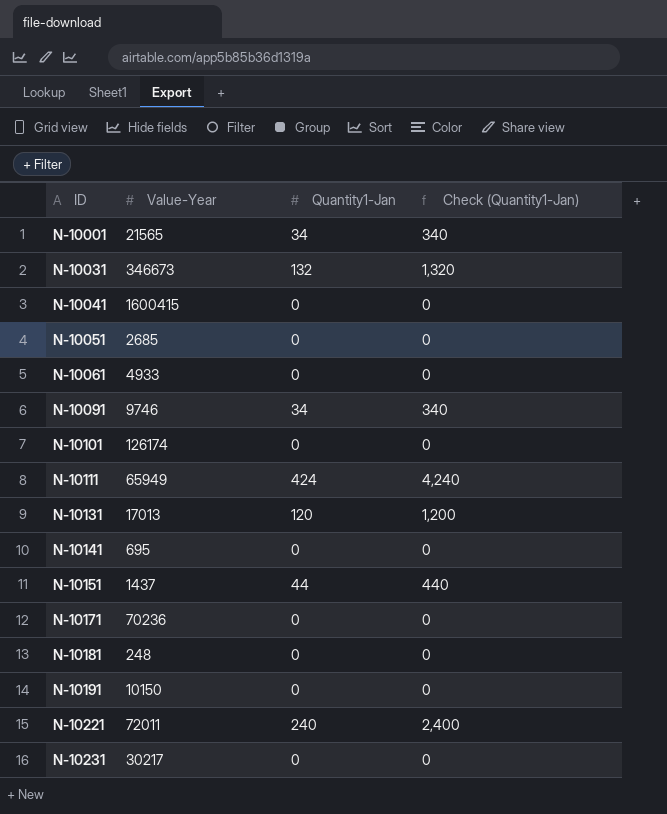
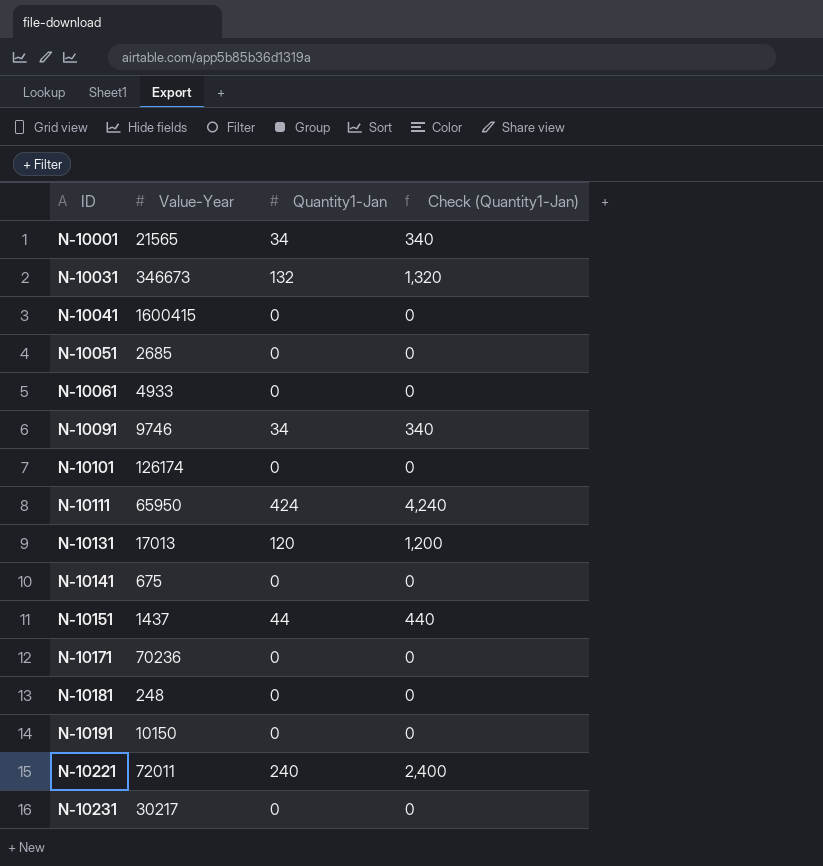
N-10111 | Value-Year: 65949 -> 65950
N-10141 | Value-Year: 695 -> 675

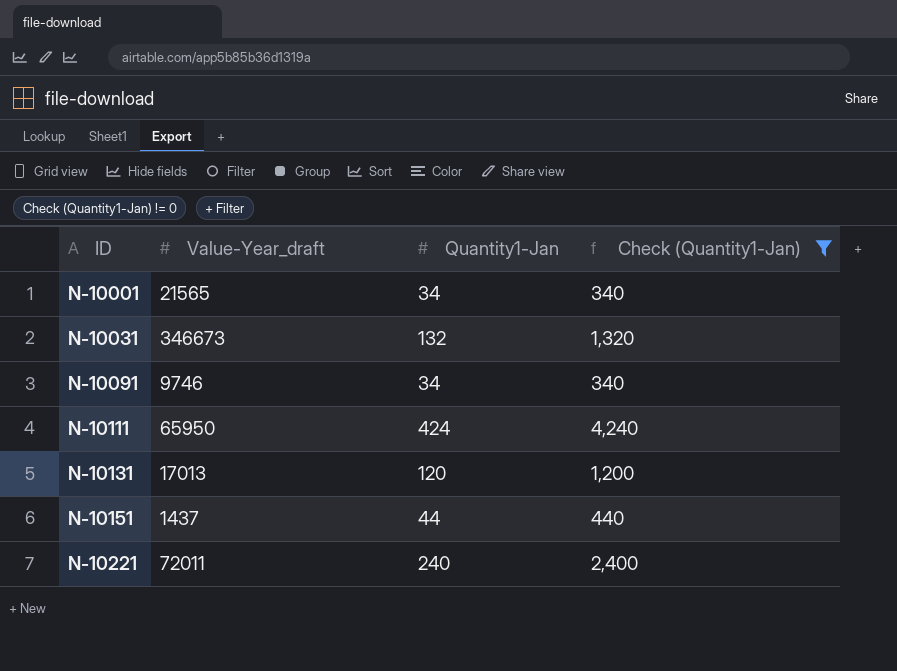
filter: none -> Check (Quantity1-Jan) != 0
column name: Value-Year -> Value-Year_draft

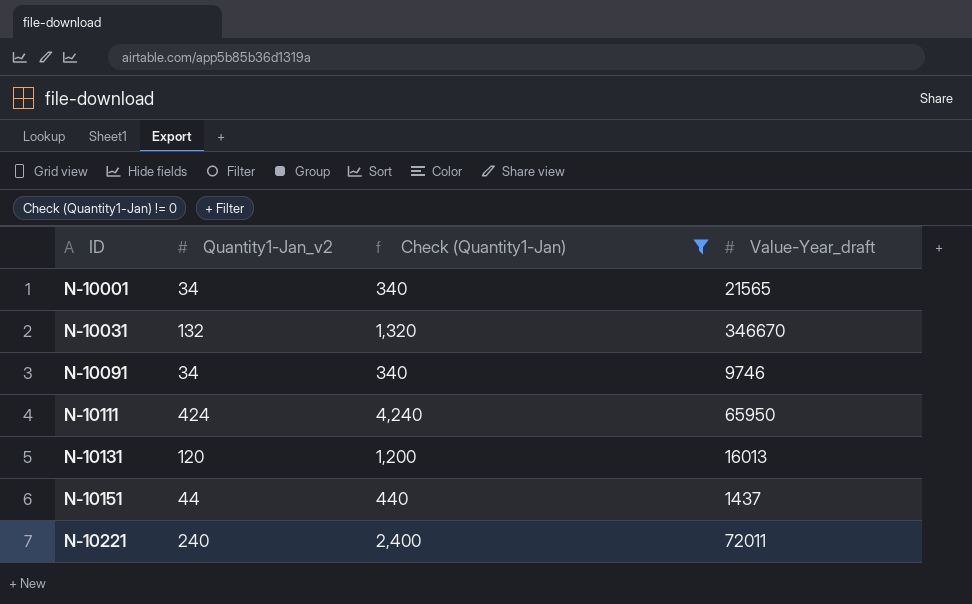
column name: Quantity1-Jan -> Quantity1-Jan_v2
column Value-Year_draft | position: 2 -> 4
N-10031 | Value-Year_draft: 346673 -> 346670
N-10131 | Value-Year_draft: 17013 -> 16013

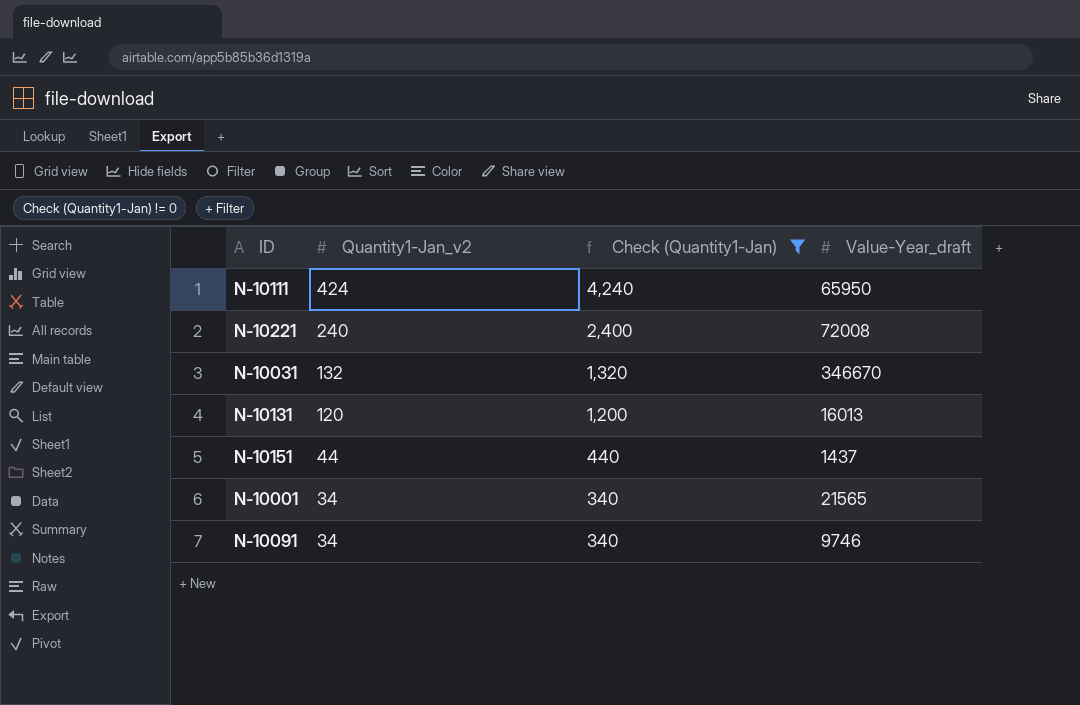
row order: ID ascending -> Quantity1-Jan_v2 descending
N-10221 | Value-Year_draft: 72011 -> 72008

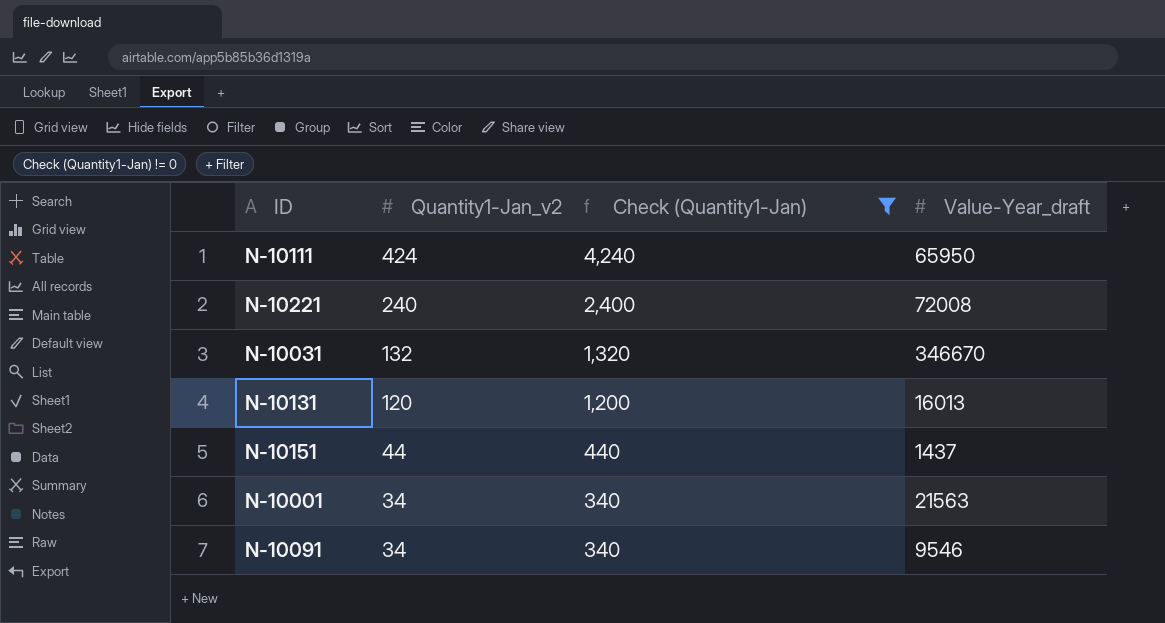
N-10001 | Value-Year_draft: 21565 -> 21563
N-10091 | Value-Year_draft: 9746 -> 9546

